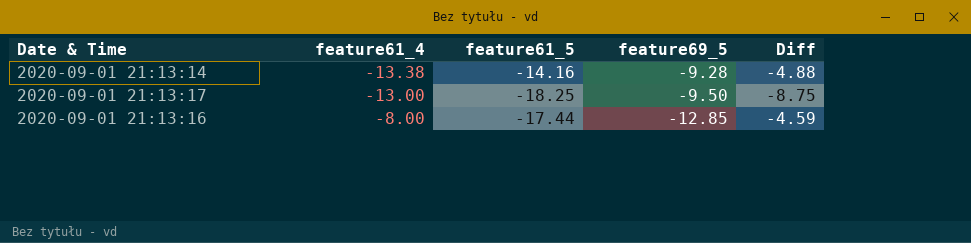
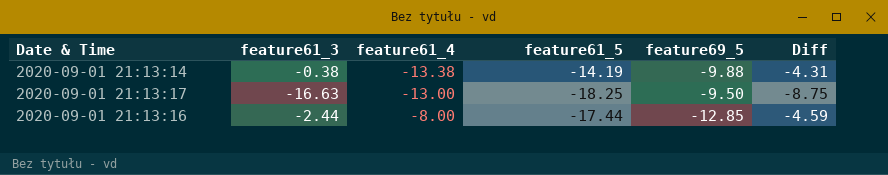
column feature61_3 | position: none -> 2
2020-09-01 21:13:14 | feature61_5: -14.16 -> -14.19
2020-09-01 21:13:14 | feature69_5: -9.28 -> -9.88
2020-09-01 21:13:14 | Diff: -4.88 -> -4.31

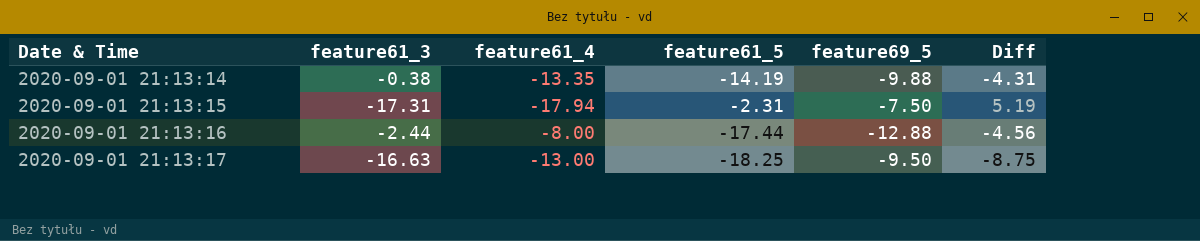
row order: feature61_4 ascending -> Date & Time ascending
2020-09-01 21:13:14 | feature61_4: -13.38 -> -13.35
row 2020-09-01 21:13:15: none -> -17.31 | -17.94 | -2.31 | -7.50 | 5.19
2020-09-01 21:13:16 | feature69_5: -12.85 -> -12.88
2020-09-01 21:13:16 | Diff: -4.59 -> -4.56

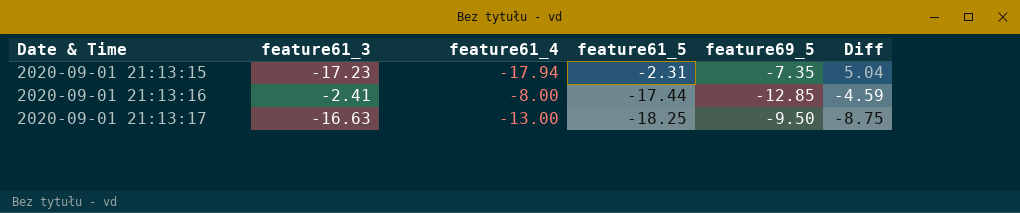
row 2020-09-01 21:13:14: -0.38 | -13.35 | -14.19 | -9.88 | -4.31 -> none
2020-09-01 21:13:15 | feature61_3: -17.31 -> -17.23
2020-09-01 21:13:15 | feature69_5: -7.50 -> -7.35
2020-09-01 21:13:15 | Diff: 5.19 -> 5.04
2020-09-01 21:13:16 | feature61_3: -2.44 -> -2.41
2020-09-01 21:13:16 | feature69_5: -12.88 -> -12.85
2020-09-01 21:13:16 | Diff: -4.56 -> -4.59

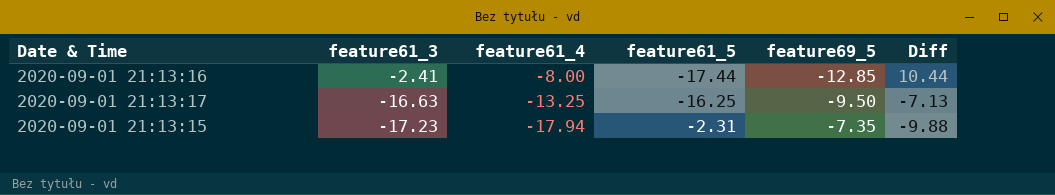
row order: Date & Time ascending -> feature61_3 descending
column Diff | formula: [feature61_5] - [feature69_5] -> [feature61_3] - [feature69_5]
2020-09-01 21:13:17 | feature61_4: -13.00 -> -13.25
2020-09-01 21:13:17 | feature61_5: -18.25 -> -16.25

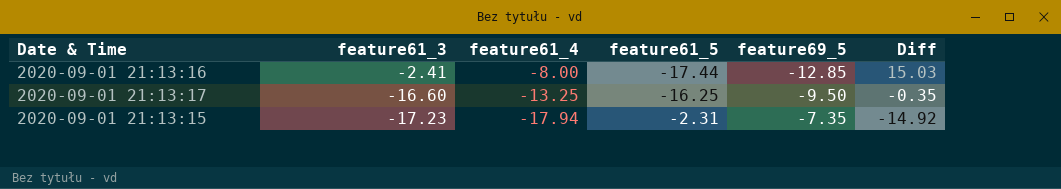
column Diff | formula: [feature61_3] - [feature69_5] -> [feature61_3] - [feature61_5]
2020-09-01 21:13:17 | feature61_3: -16.63 -> -16.60

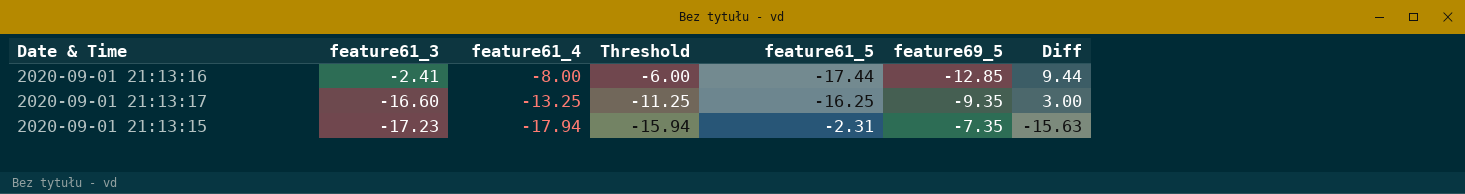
column Threshold | formula: none -> [feature61_4] + 2
column Diff | formula: [feature61_3] - [feature61_5] -> [feature61_4] - [feature61_5]
2020-09-01 21:13:17 | feature69_5: -9.50 -> -9.35

